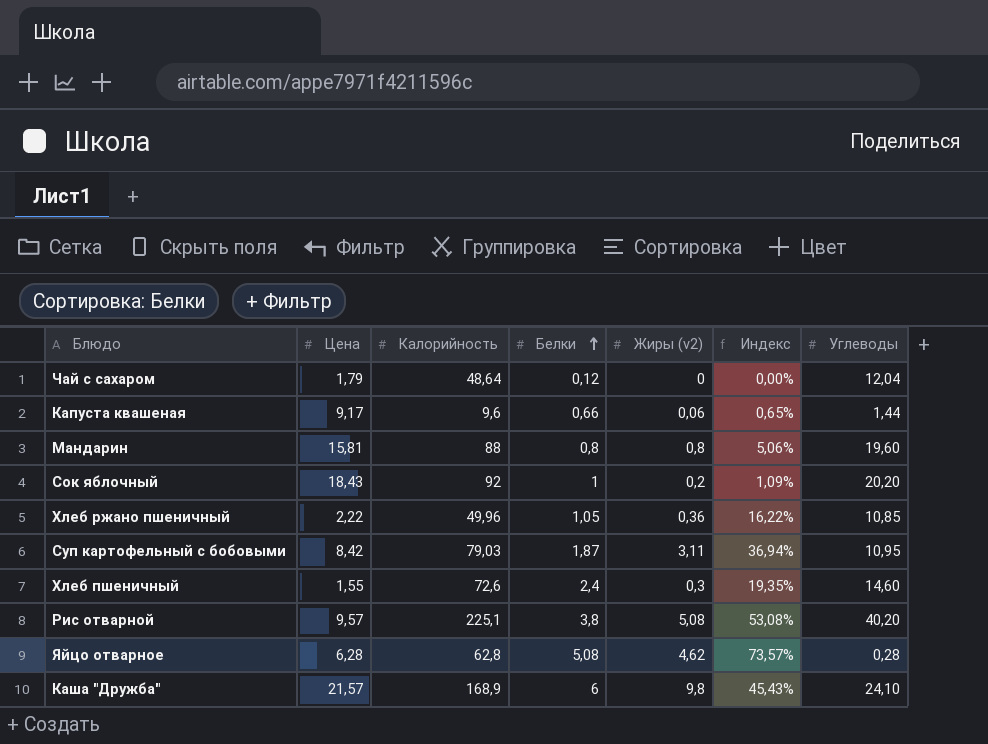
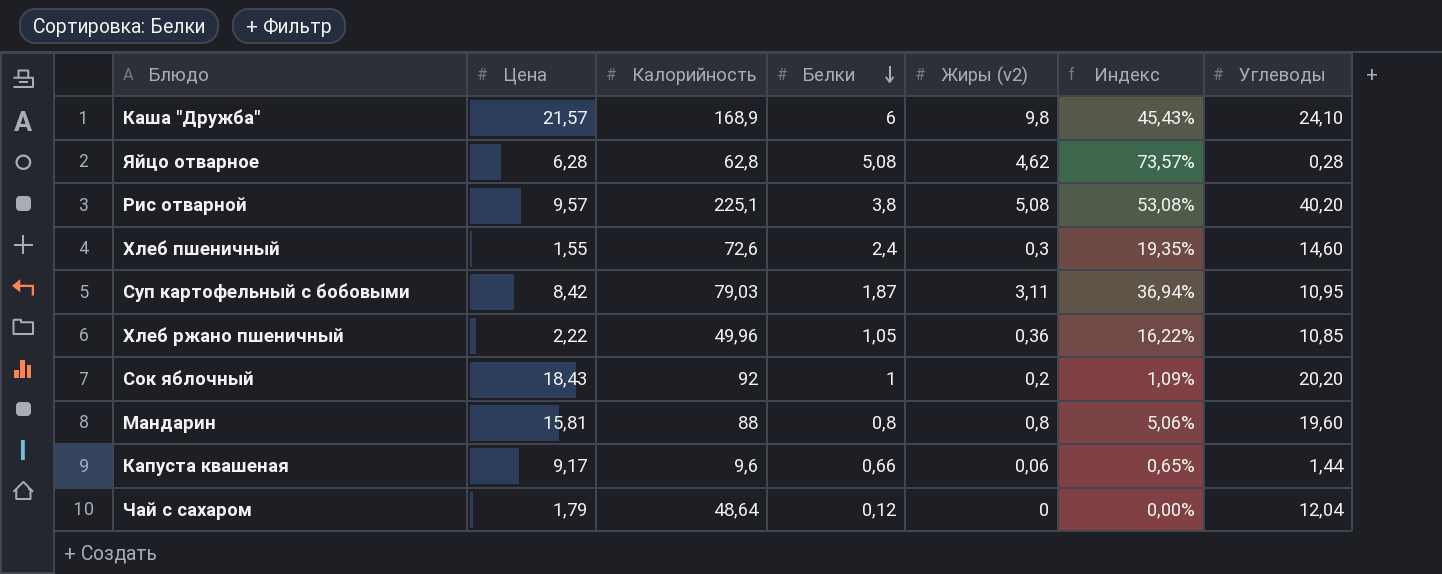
row order: Белки ascending -> Белки descending

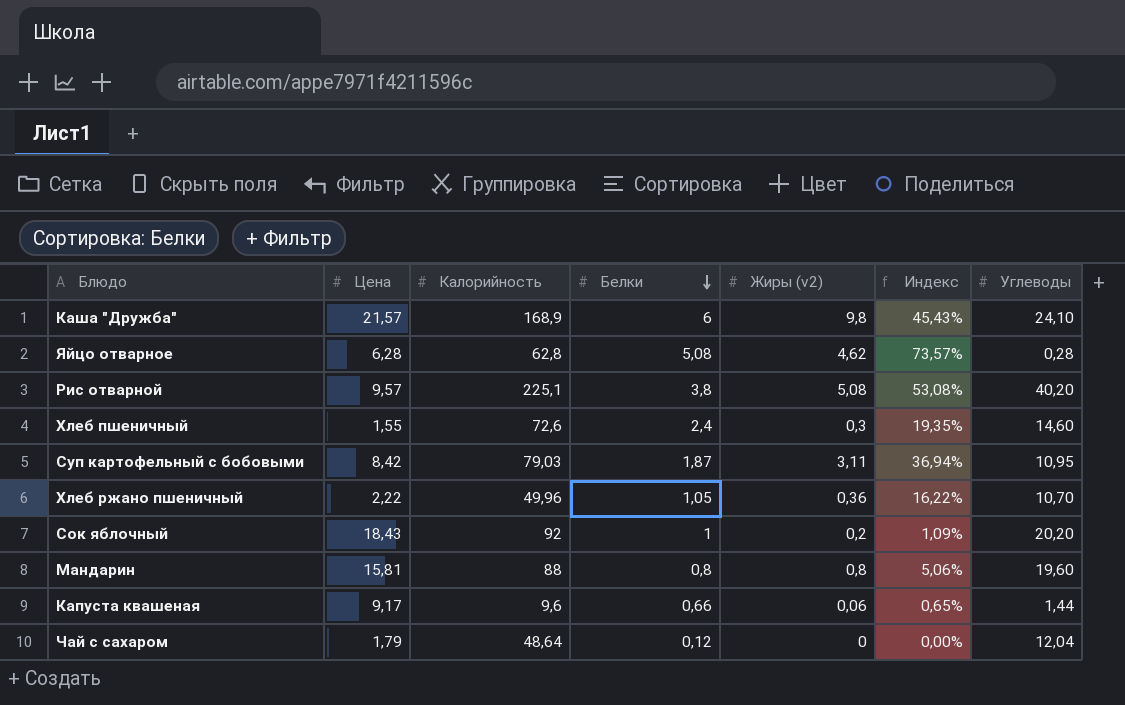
Хлеб ржано пшеничный | Углеводы: 10,85 -> 10,70

